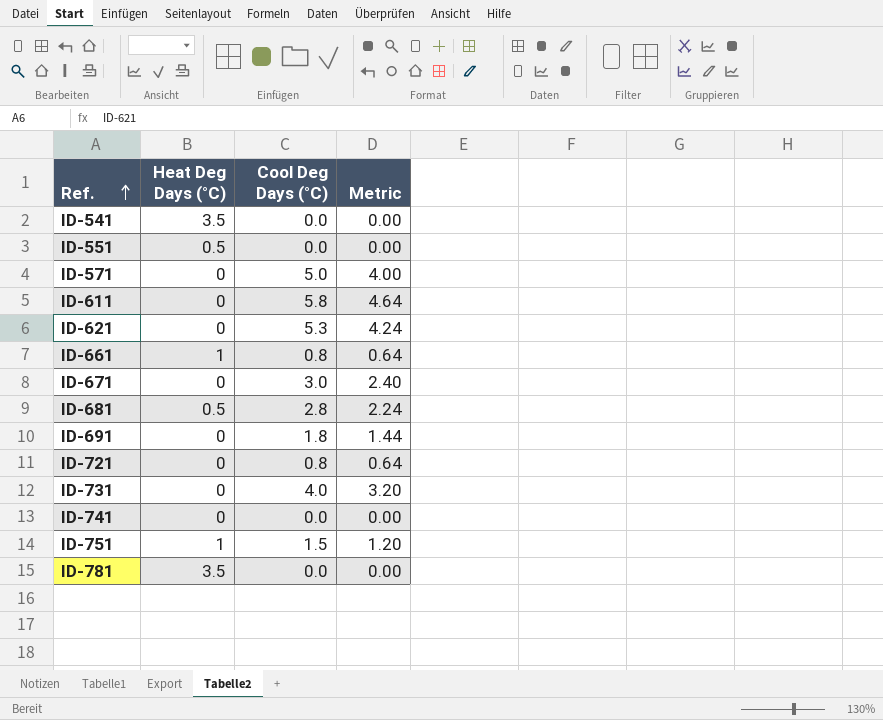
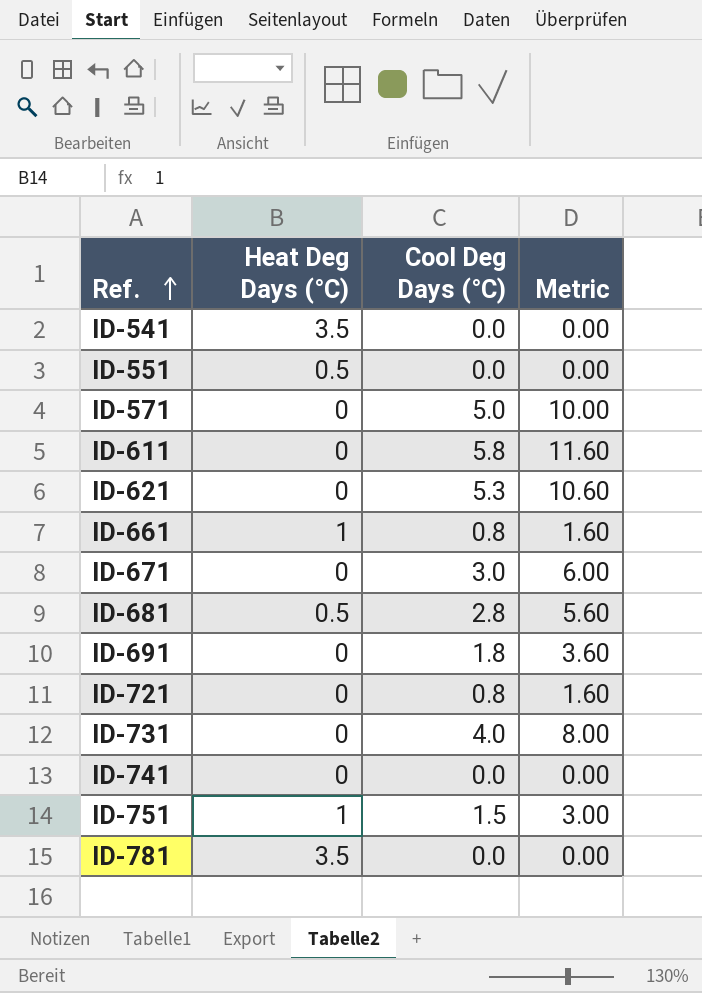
column Metric | formula: [Cool Deg Days (°C)] * 0.8 -> [Cool Deg Days (°C)] * 2

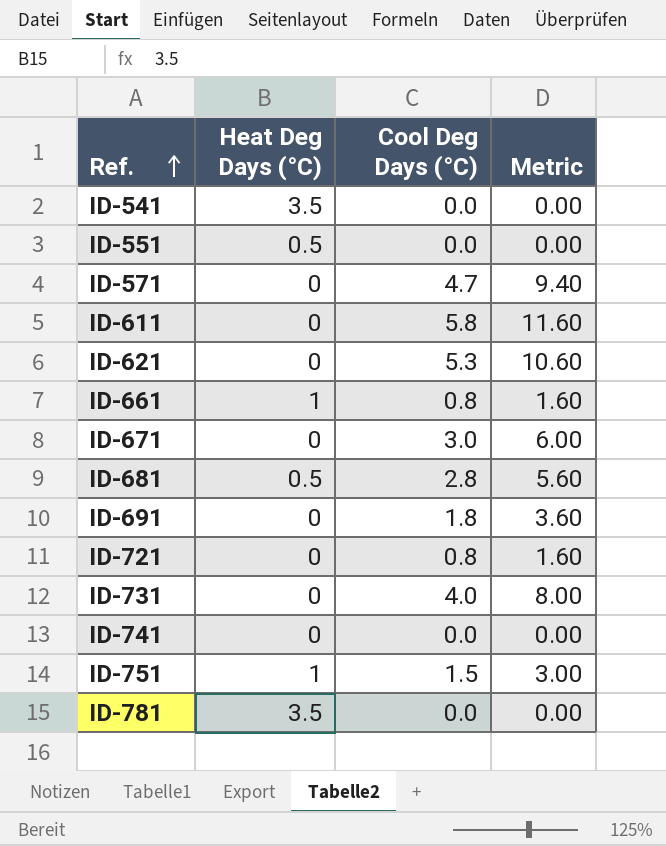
ID-571 | Cool Deg Days (°C): 5.0 -> 4.7
ID-571 | Metric: 10.00 -> 9.40

